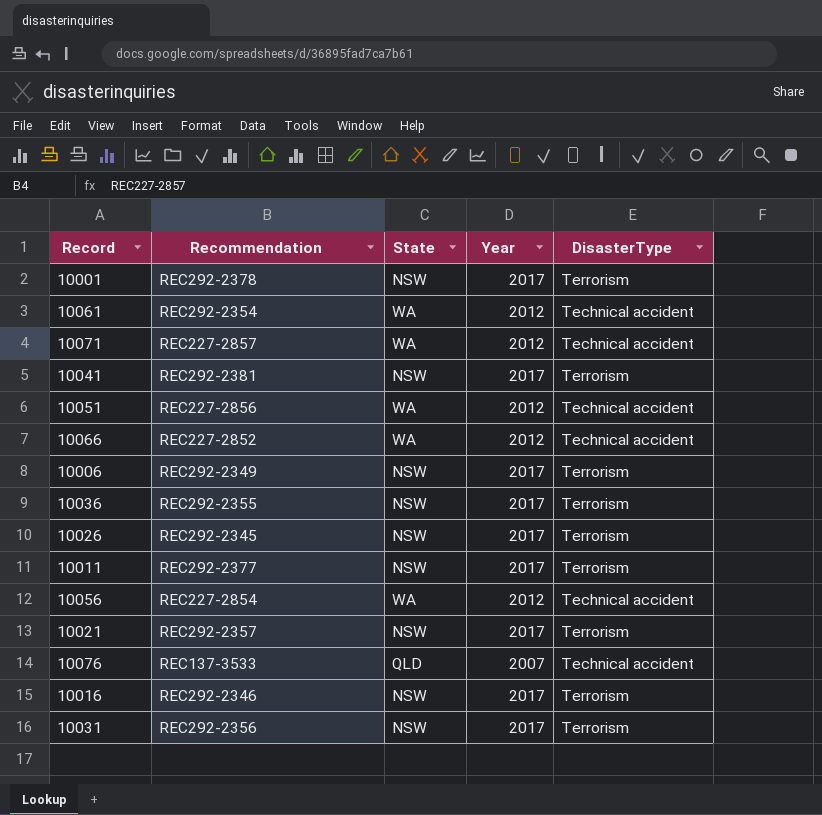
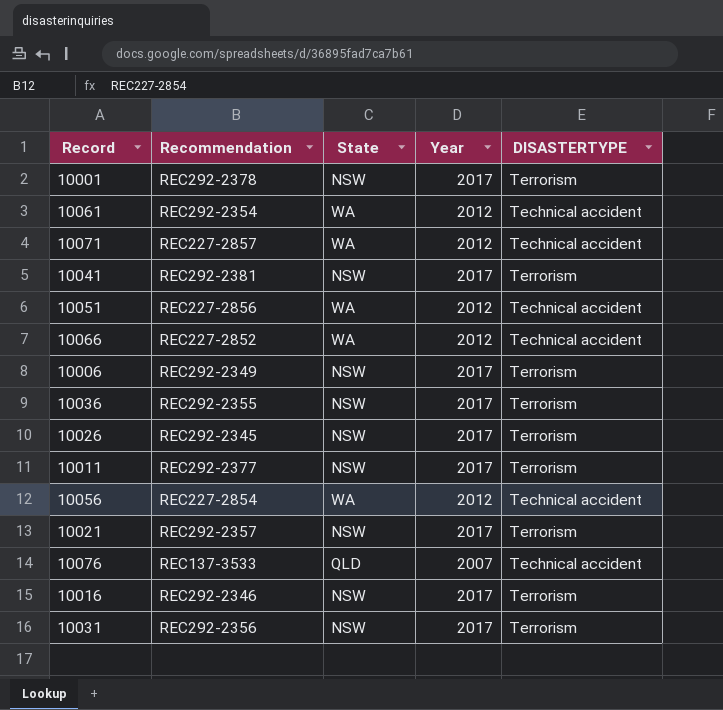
column name: DisasterType -> DISASTERTYPE

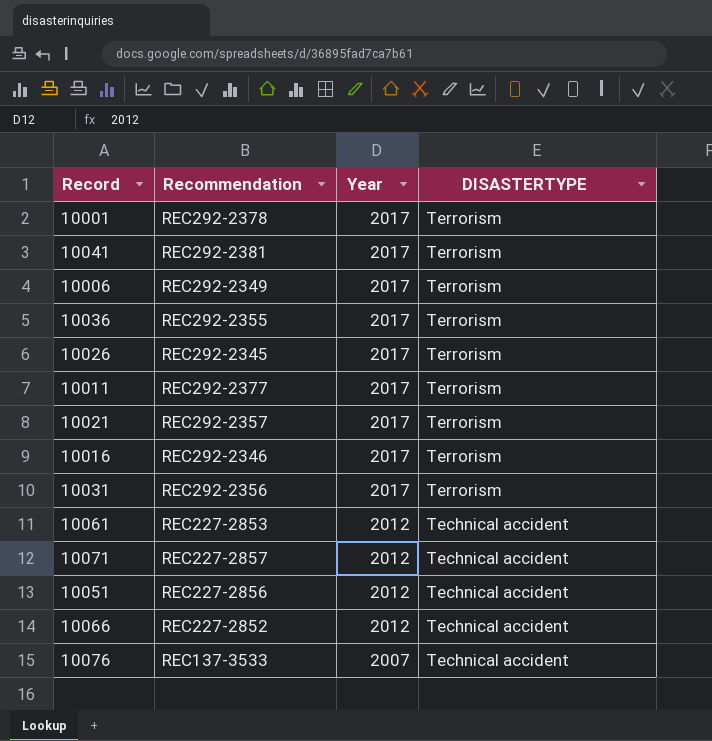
row order: none -> Year descending
column State | position: 3 -> none
row 10056: REC227-2854 | WA | 2012 | Technical accident -> none
10061 | Recommendation: REC292-2354 -> REC227-2853

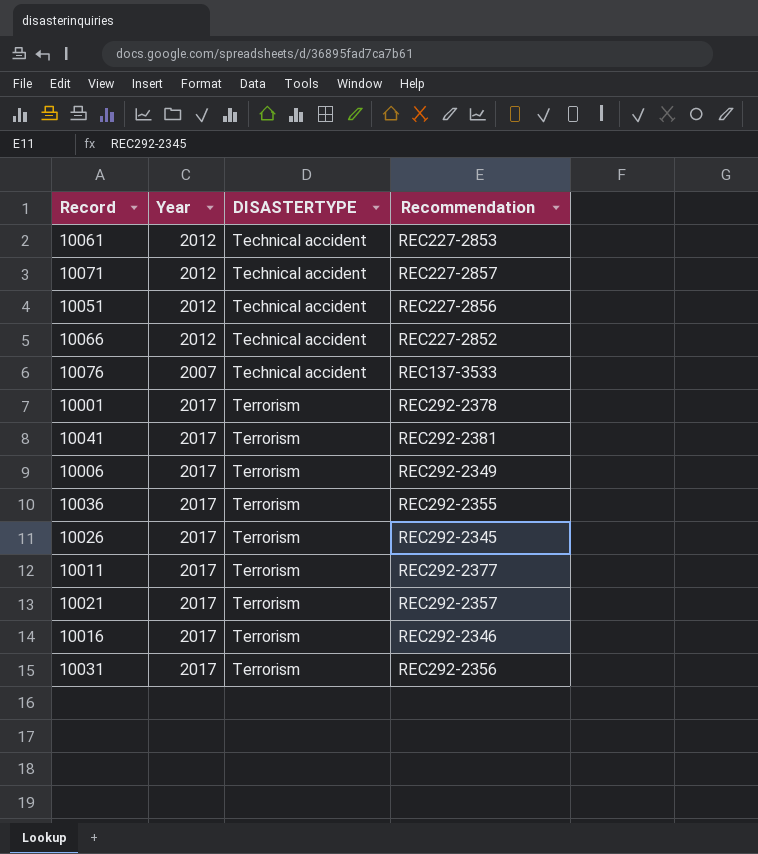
row order: Year descending -> DISASTERTYPE ascending
column Recommendation | position: 2 -> 4

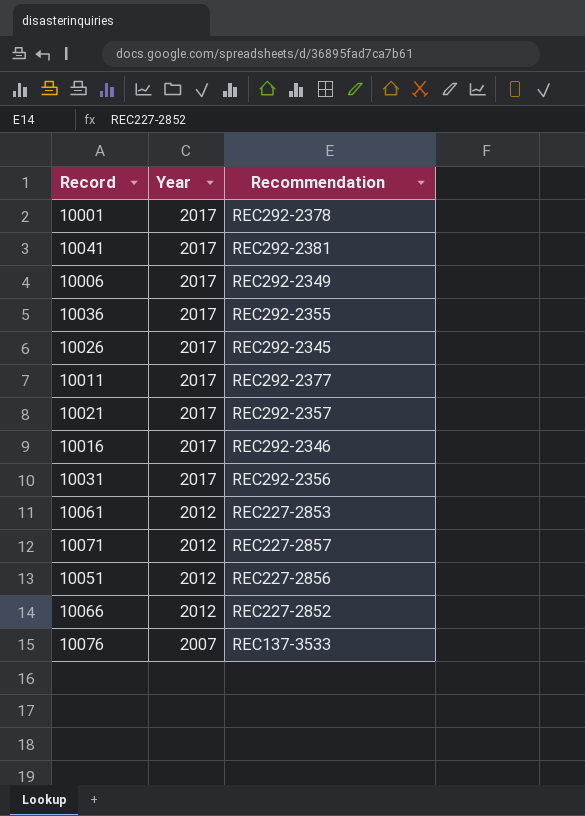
row order: DISASTERTYPE ascending -> Year descending
column DISASTERTYPE | position: 3 -> none

